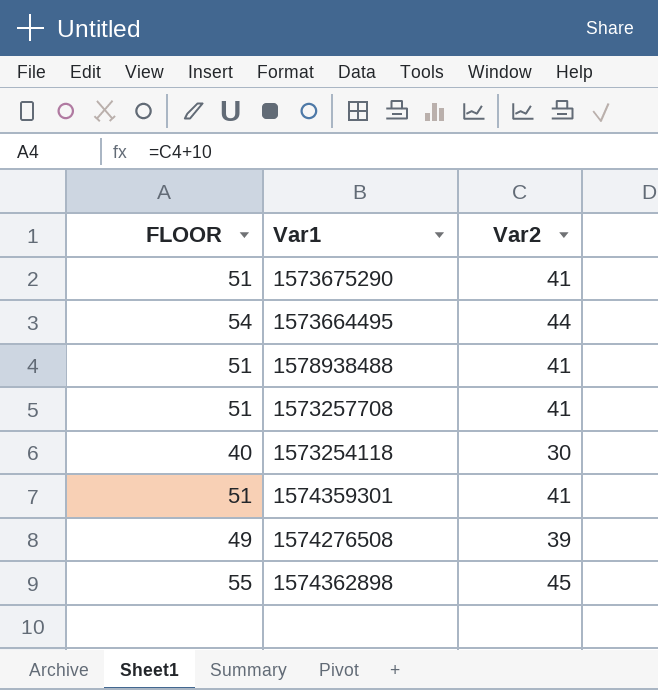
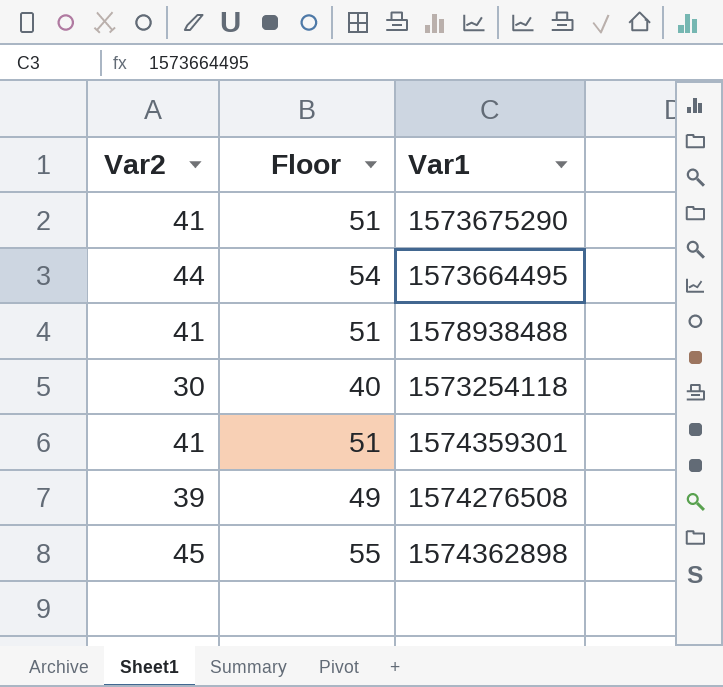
column Var2 | position: 3 -> 1
column name: FLOOR -> Floor
row 1573257708: 51 | 41 -> none

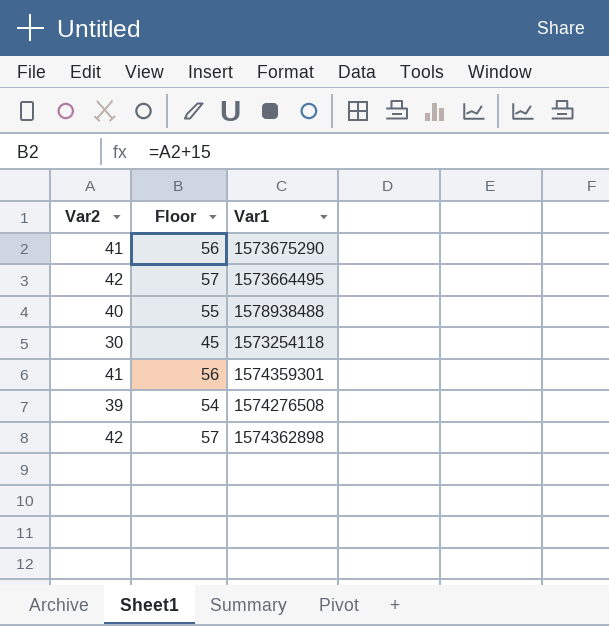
column Floor | formula: [Var2] + 10 -> [Var2] + 15
1573664495 | Var2: 44 -> 42
1578938488 | Var2: 41 -> 40
1574362898 | Var2: 45 -> 42

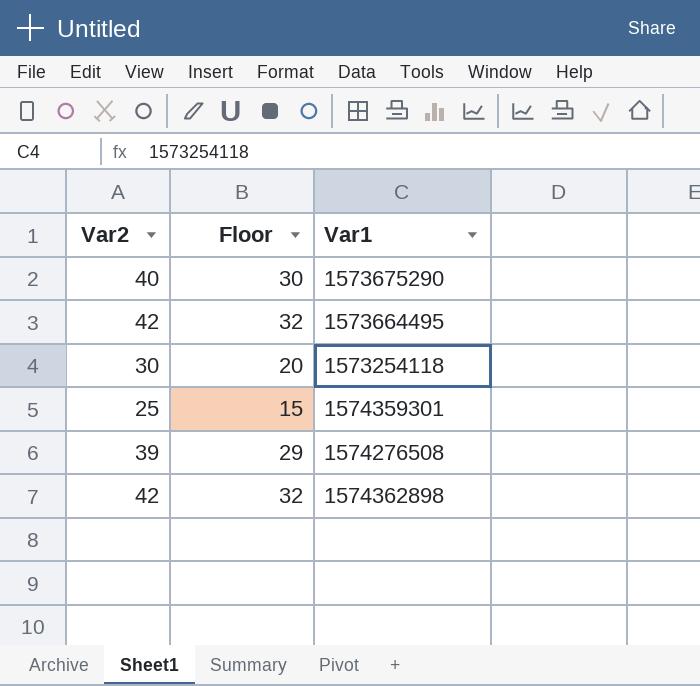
column Floor | formula: [Var2] + 15 -> [Var2] - 10
row 1578938488: 40 | 55 -> none
1573675290 | Var2: 41 -> 40
1574359301 | Var2: 41 -> 25

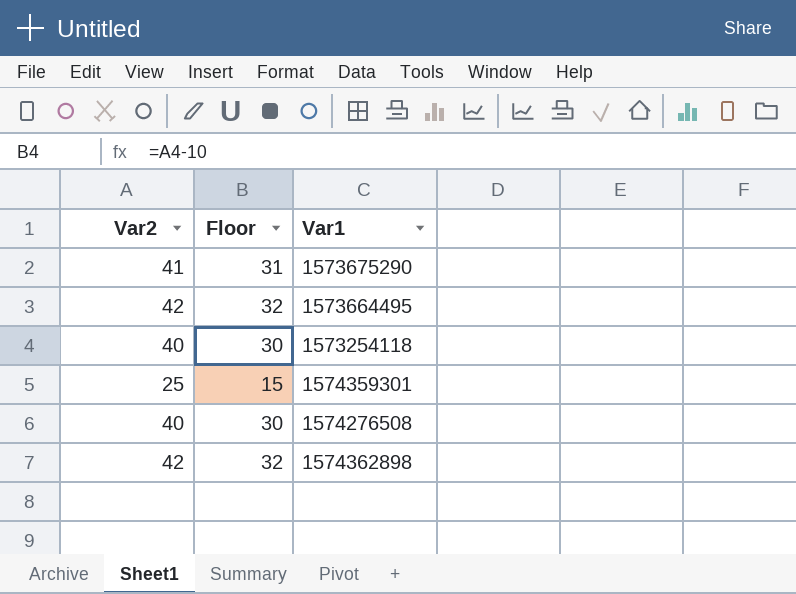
1573675290 | Var2: 40 -> 41
1573675290 | Floor: 30 -> 31
1573254118 | Var2: 30 -> 40
1573254118 | Floor: 20 -> 30
1574276508 | Var2: 39 -> 40
1574276508 | Floor: 29 -> 30

